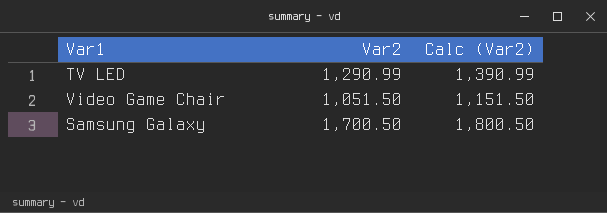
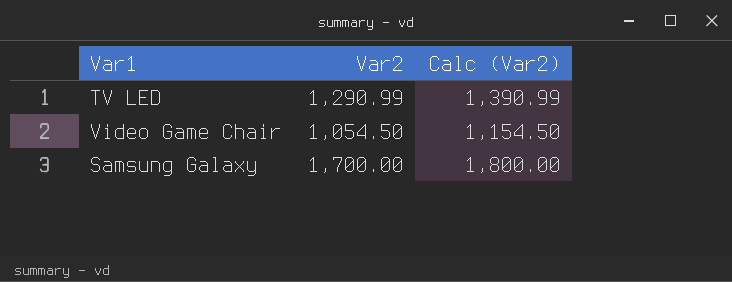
Video Game Chair | Var2: 1,051.50 -> 1,054.50
Video Game Chair | Calc (Var2): 1,151.50 -> 1,154.50
Samsung Galaxy | Var2: 1,700.50 -> 1,700.00
Samsung Galaxy | Calc (Var2): 1,800.50 -> 1,800.00

